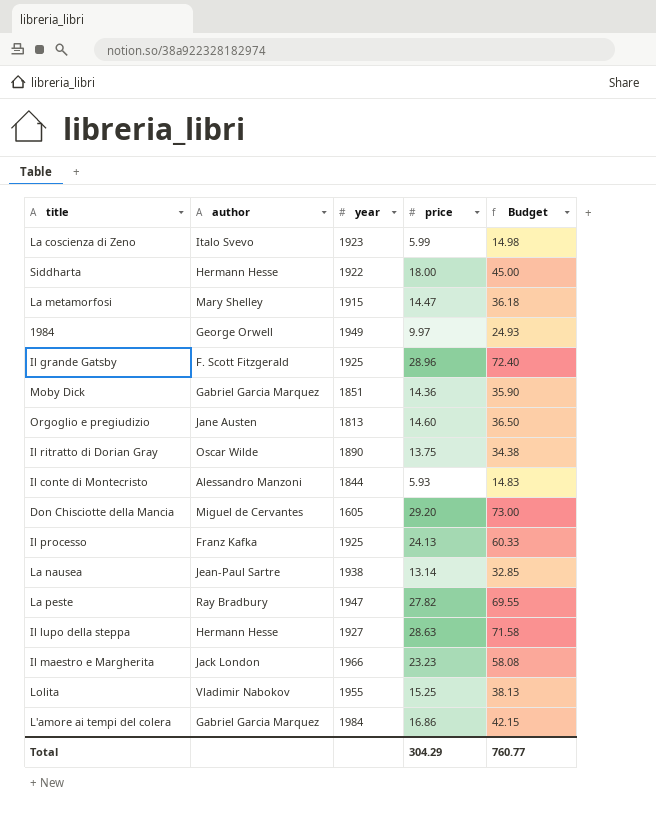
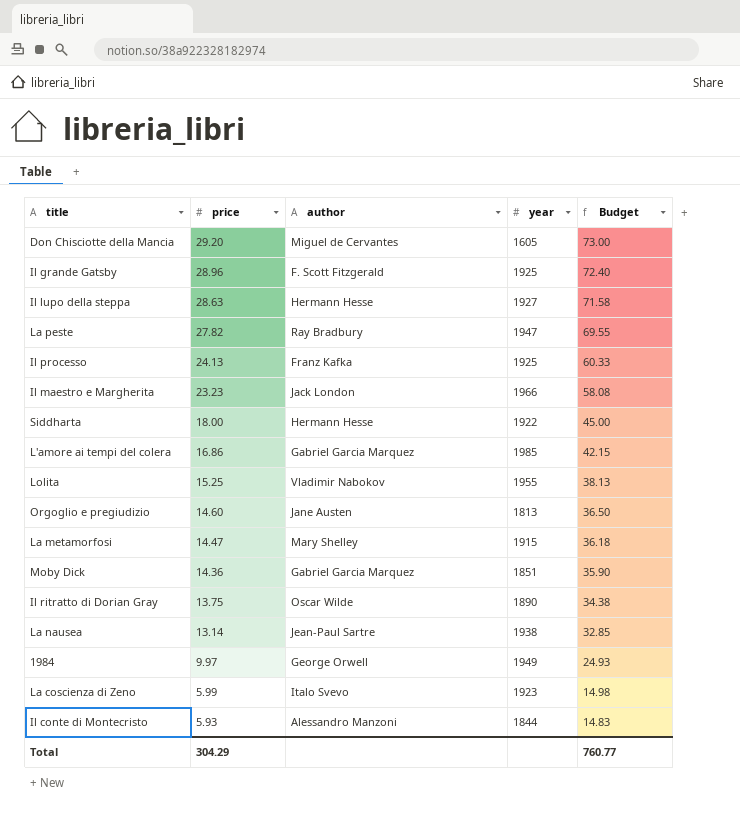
row order: none -> price descending
column price | position: 4 -> 2
L'amore ai tempi del colera | year: 1984 -> 1985

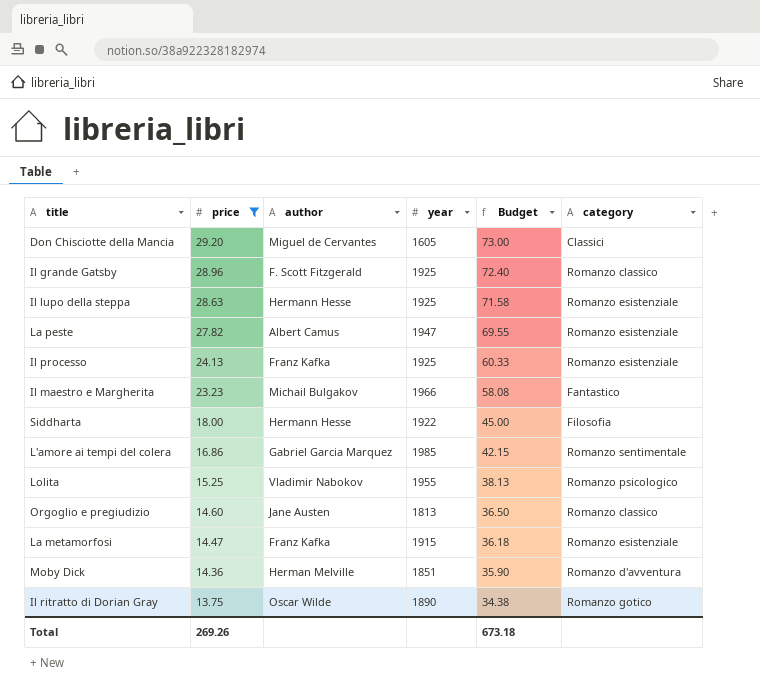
filter: none -> price >= 13.75
column category | position: none -> 6
Il lupo della steppa | year: 1927 -> 1925
La peste | author: Ray Bradbury -> Albert Camus
Il maestro e Margherita | author: Jack London -> Michail Bulgakov
La metamorfosi | author: Mary Shelley -> Franz Kafka
Moby Dick | author: Gabriel Garcia Marquez -> Herman Melville
Total | price: 304.29 -> 269.26
Total | Budget: 760.77 -> 673.18

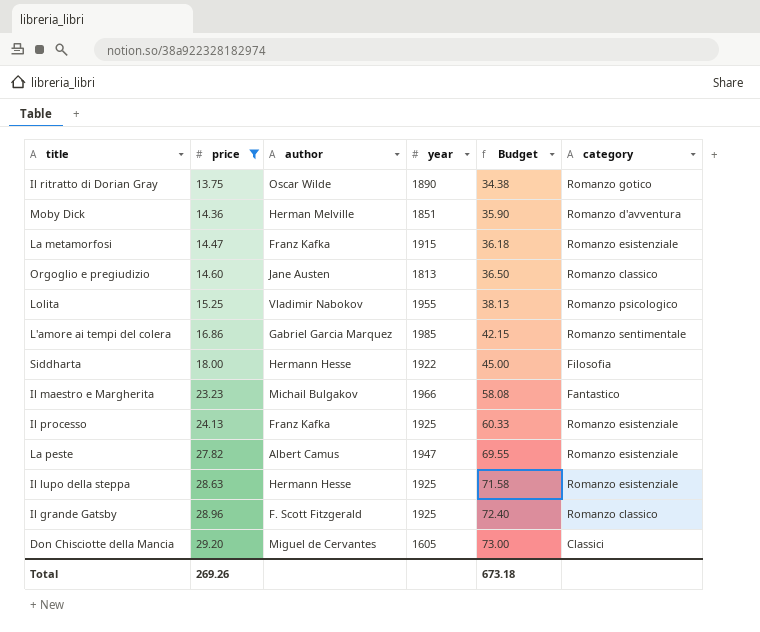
row order: price descending -> price ascending

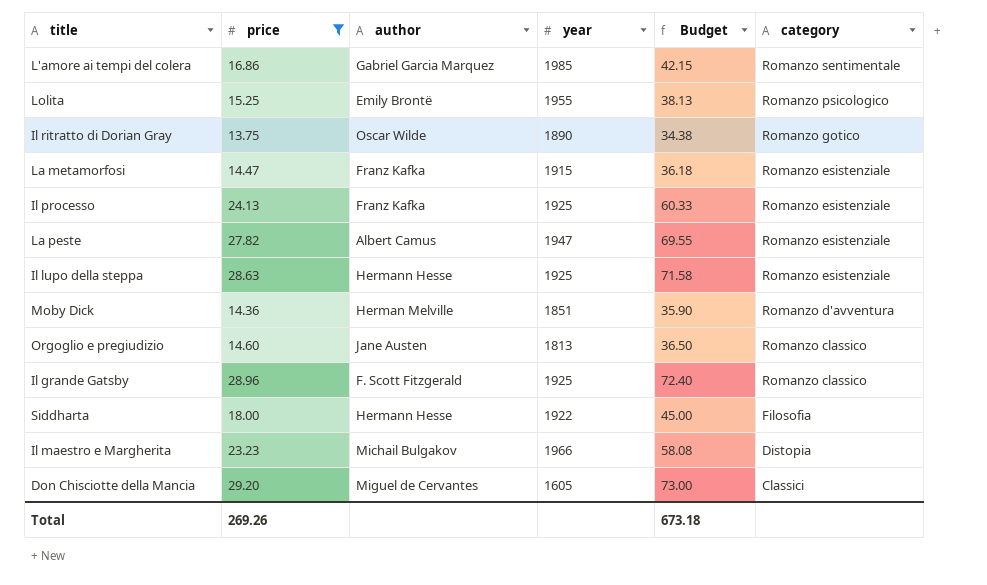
row order: price ascending -> category descending
Lolita | author: Vladimir Nabokov -> Emily Brontë
Il maestro e Margherita | category: Fantastico -> Distopia

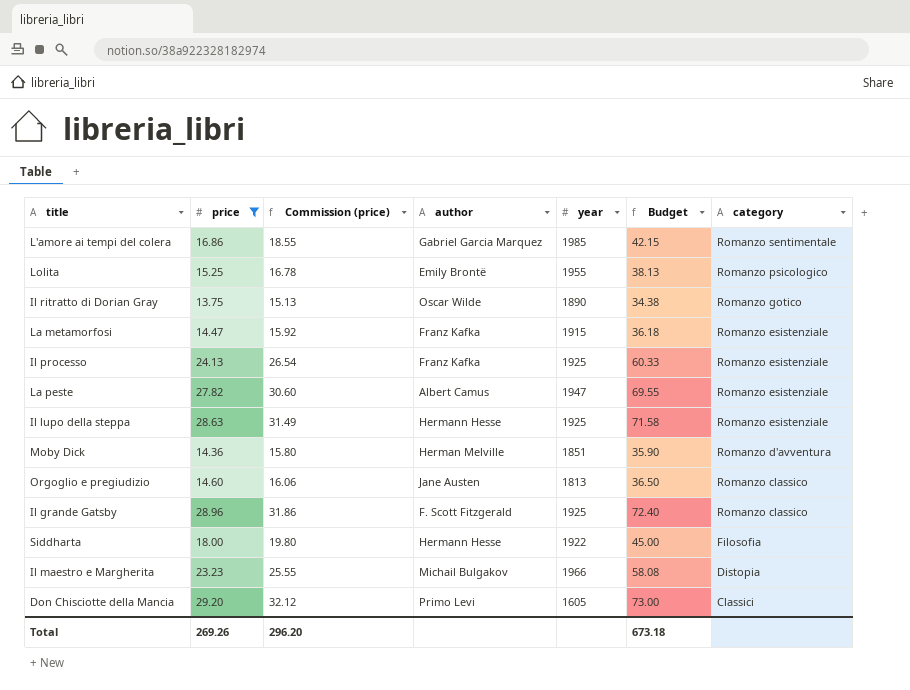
column Commission (price) | formula: none -> [price] * 1.1
Don Chisciotte della Mancia | author: Miguel de Cervantes -> Primo Levi

